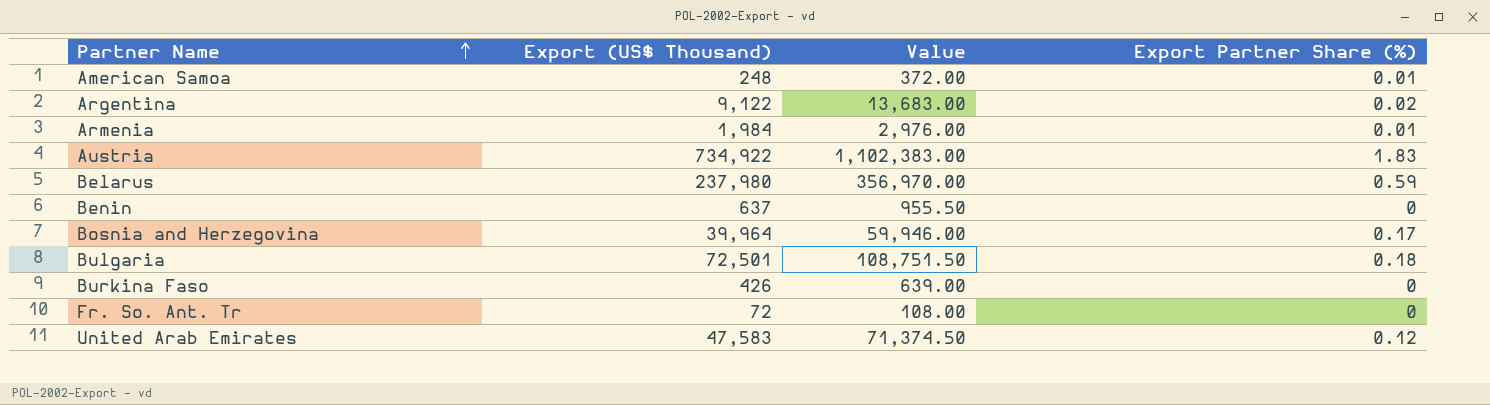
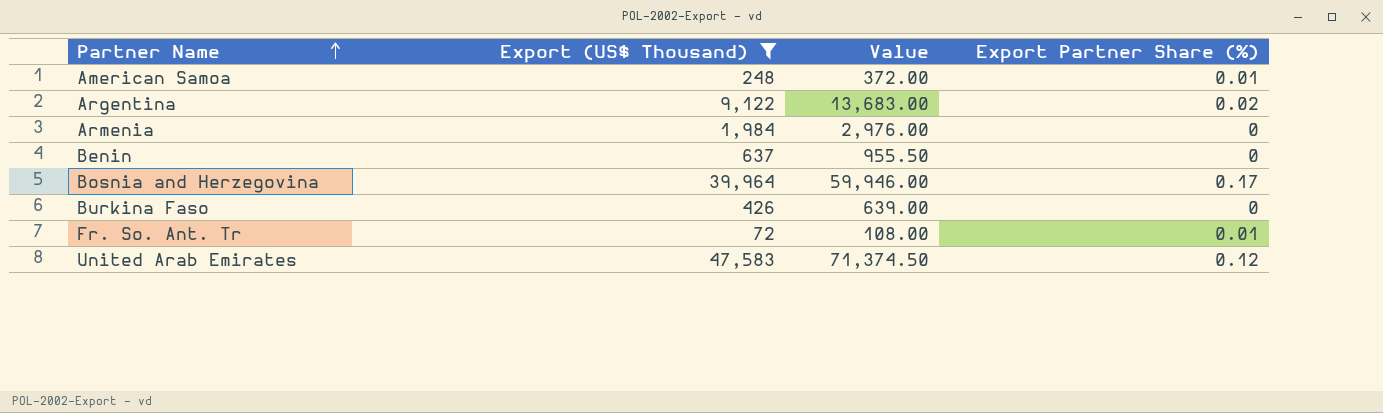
filter: none -> Export (US$ Thousand) <= 47,583
Armenia | Export Partner Share (%): 0.01 -> 0
Fr. So. Ant. Tr | Export Partner Share (%): 0 -> 0.01

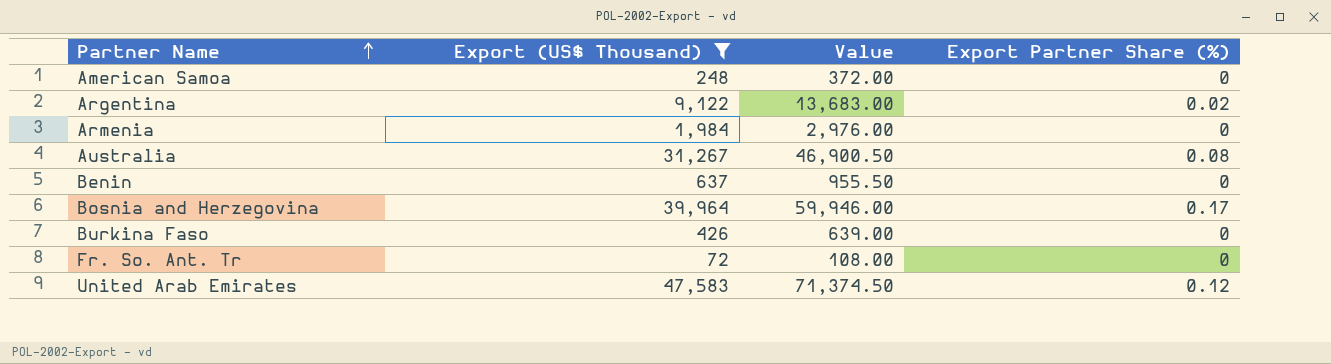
American Samoa | Export Partner Share (%): 0.01 -> 0
row Australia: none -> 31,267 | 46,900.50 | 0.08
Fr. So. Ant. Tr | Export Partner Share (%): 0.01 -> 0

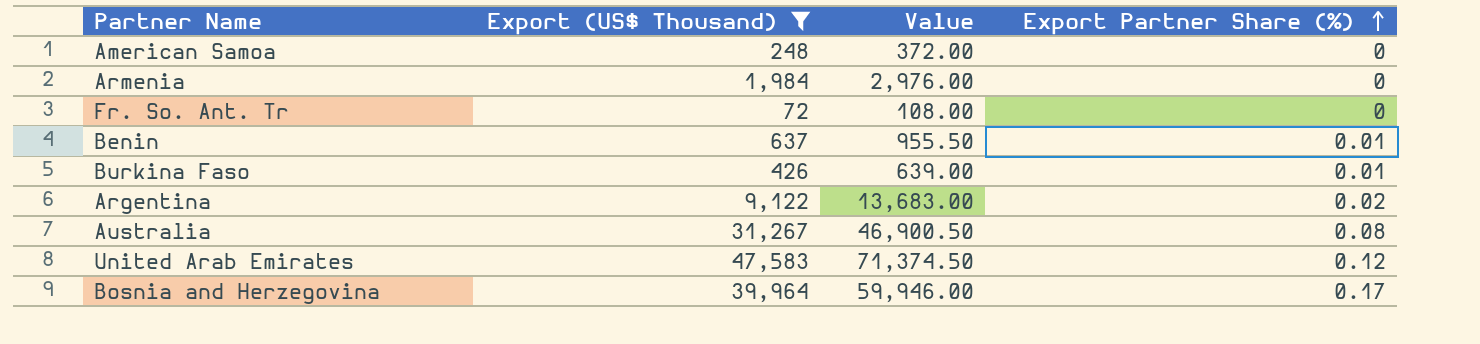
row order: Partner Name ascending -> Export Partner Share (%) ascending
Benin | Export Partner Share (%): 0 -> 0.01
Burkina Faso | Export Partner Share (%): 0 -> 0.01

